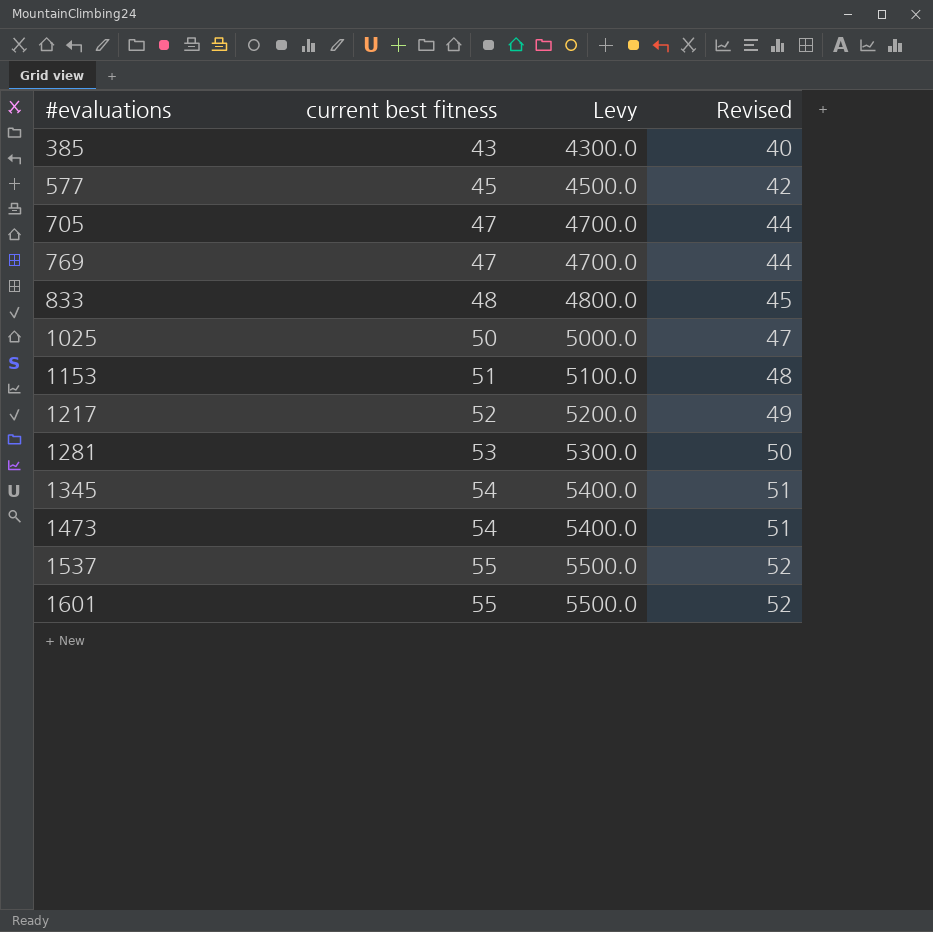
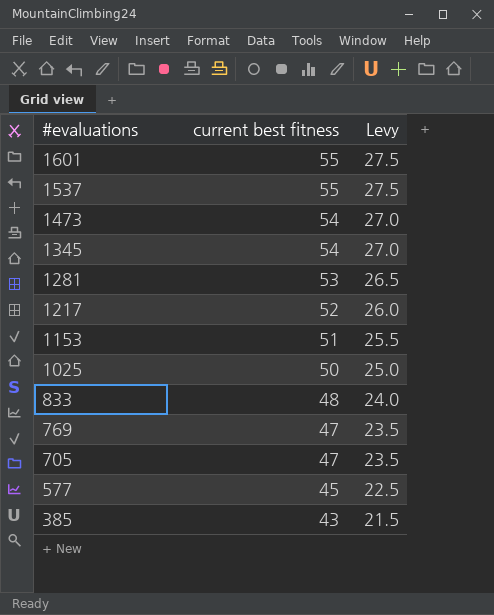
row order: #evaluations ascending -> #evaluations descending
column Revised | formula: [current best fitness] - 3 -> none
column Levy | formula: [current best fitness] * 100 -> [current best fitness] * 0.5

